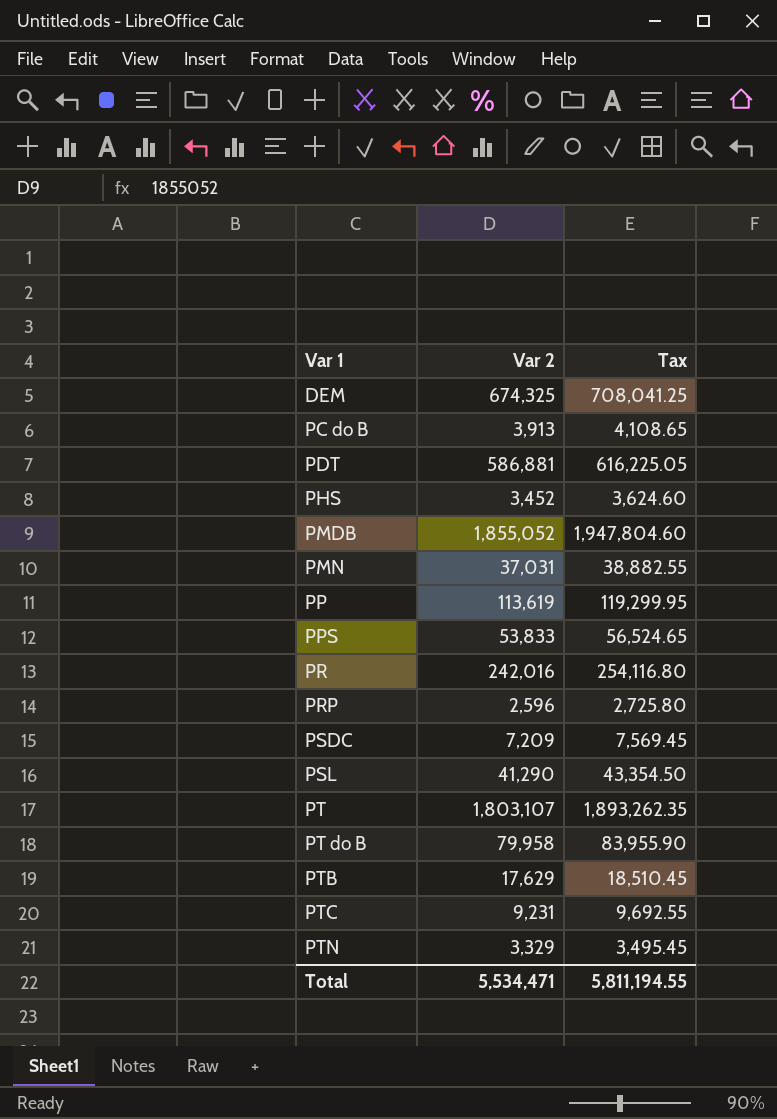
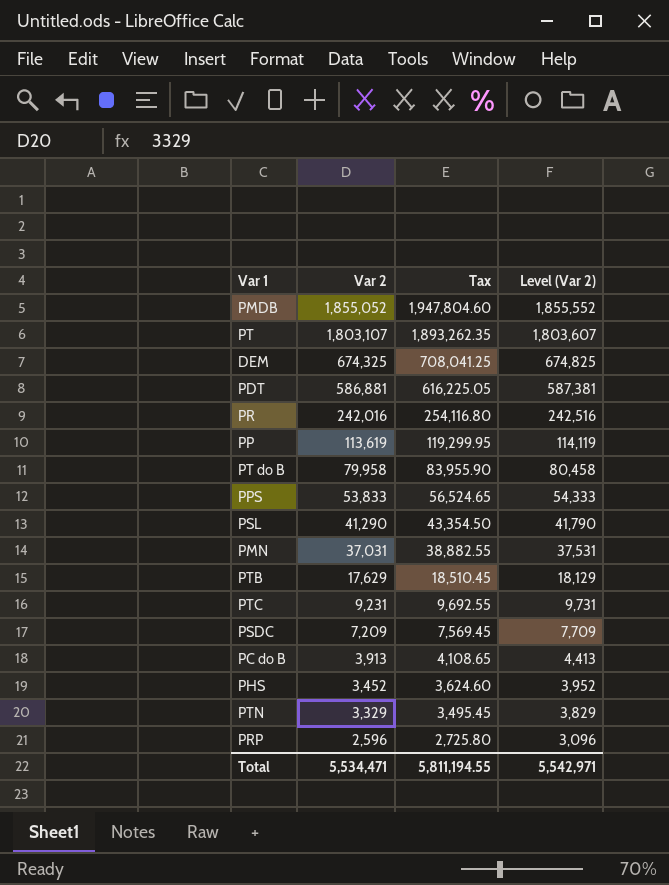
row order: Var 1 ascending -> Var 2 descending
column Level (Var 2) | formula: none -> [Var 2] + 500

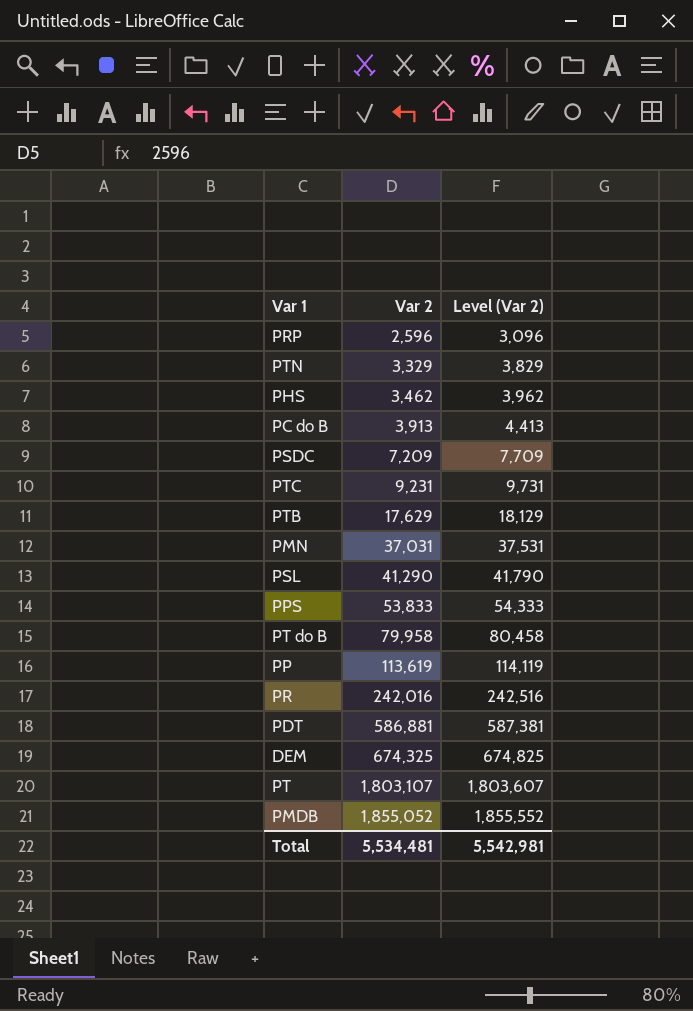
row order: Var 2 descending -> Var 2 ascending
column Tax | formula: [Var 2] * 1.05 -> none
PHS | Var 2: 3,452 -> 3,462
PHS | Level (Var 2): 3,952 -> 3,962
Total | Var 2: 5,534,471 -> 5,534,481
Total | Level (Var 2): 5,542,971 -> 5,542,981

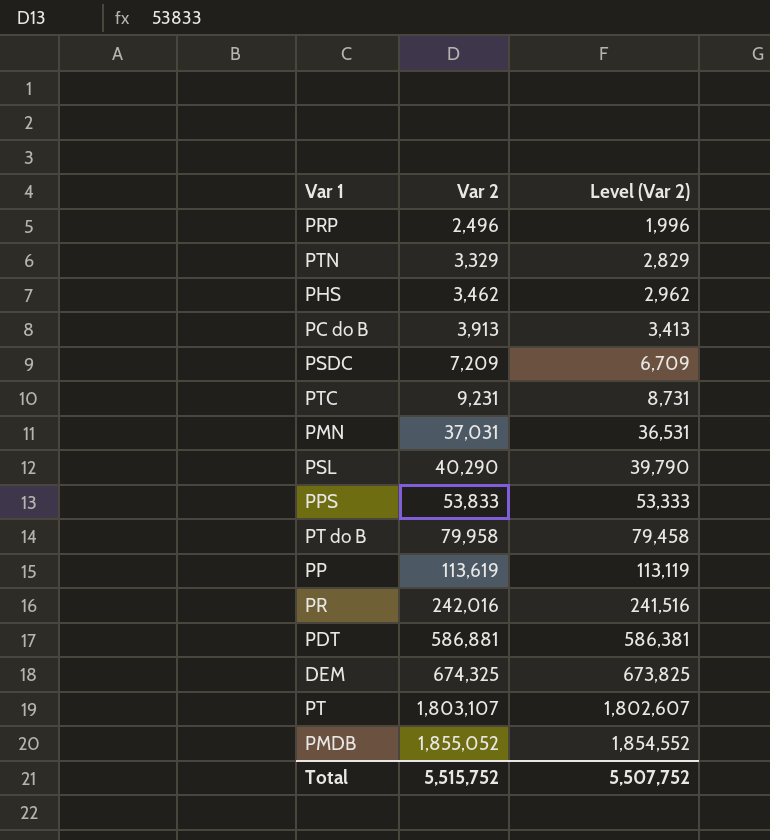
column Level (Var 2) | formula: [Var 2] + 500 -> [Var 2] - 500
row PTB: 17,629 | 18,129 -> none
PRP | Var 2: 2,596 -> 2,496
PSL | Var 2: 41,290 -> 40,290
Total | Var 2: 5,534,481 -> 5,515,752
Total | Level (Var 2): 5,542,981 -> 5,507,752

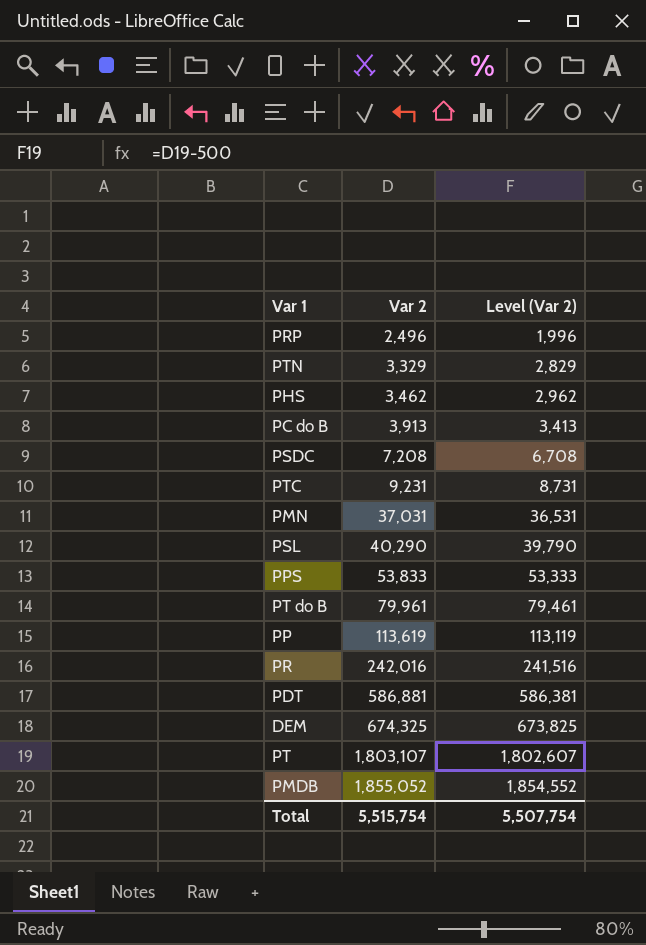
PSDC | Var 2: 7,209 -> 7,208
PSDC | Level (Var 2): 6,709 -> 6,708
PT do B | Var 2: 79,958 -> 79,961
PT do B | Level (Var 2): 79,458 -> 79,461
Total | Var 2: 5,515,752 -> 5,515,754
Total | Level (Var 2): 5,507,752 -> 5,507,754

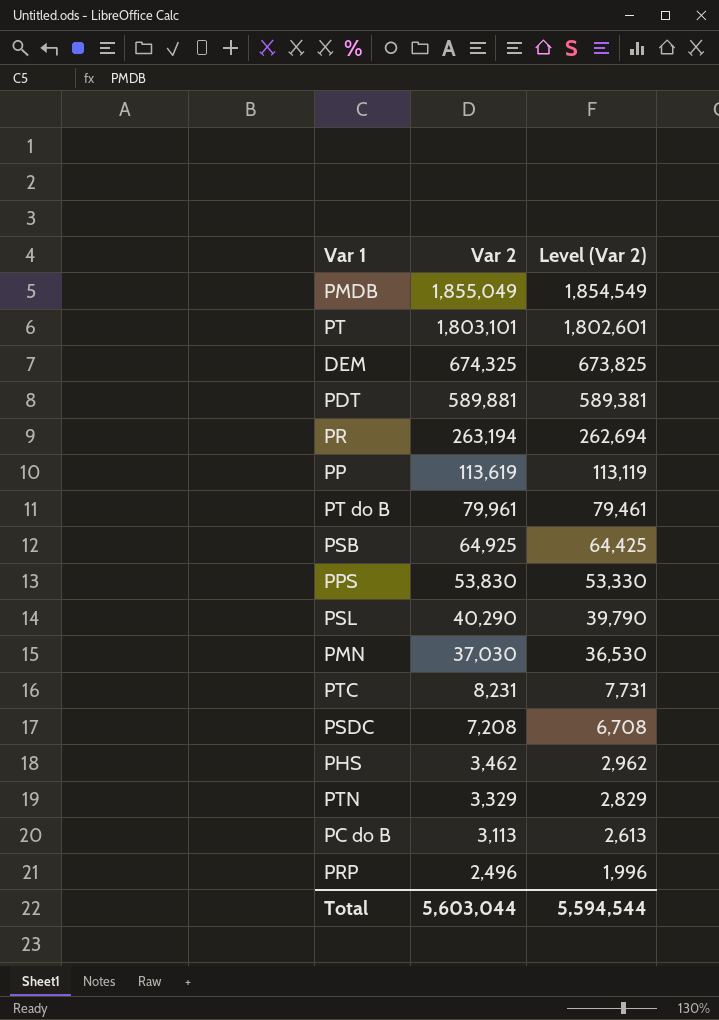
row order: Var 2 ascending -> Var 2 descending
PMDB | Var 2: 1,855,052 -> 1,855,049
PMDB | Level (Var 2): 1,854,552 -> 1,854,549
PT | Var 2: 1,803,107 -> 1,803,101
PT | Level (Var 2): 1,802,607 -> 1,802,601
PDT | Var 2: 586,881 -> 589,881
PDT | Level (Var 2): 586,381 -> 589,381
PR | Var 2: 242,016 -> 263,194
PR | Level (Var 2): 241,516 -> 262,694
row PSB: none -> 64,925 | 64,425
PPS | Var 2: 53,833 -> 53,830
PPS | Level (Var 2): 53,333 -> 53,330
PMN | Var 2: 37,031 -> 37,030
PMN | Level (Var 2): 36,531 -> 36,530
PTC | Var 2: 9,231 -> 8,231
PTC | Level (Var 2): 8,731 -> 7,731
PC do B | Var 2: 3,913 -> 3,113
PC do B | Level (Var 2): 3,413 -> 2,613
Total | Var 2: 5,515,754 -> 5,603,044
Total | Level (Var 2): 5,507,754 -> 5,594,544

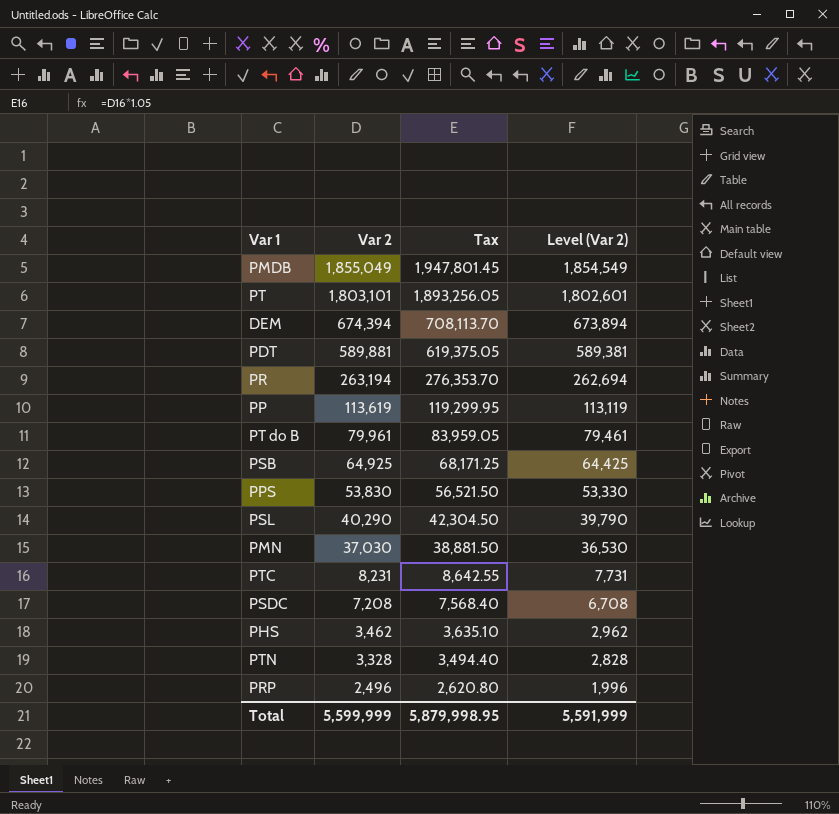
column Tax | formula: none -> [Var 2] * 1.05
row PC do B: 3,113 | 2,613 -> none
DEM | Var 2: 674,325 -> 674,394
DEM | Level (Var 2): 673,825 -> 673,894
PTN | Var 2: 3,329 -> 3,328
PTN | Level (Var 2): 2,829 -> 2,828
Total | Var 2: 5,603,044 -> 5,599,999
Total | Level (Var 2): 5,594,544 -> 5,591,999

